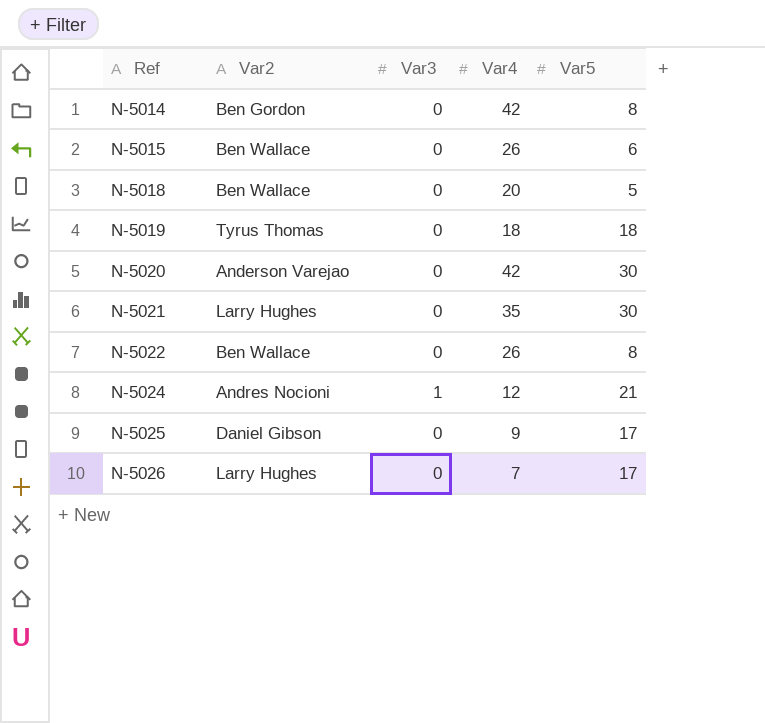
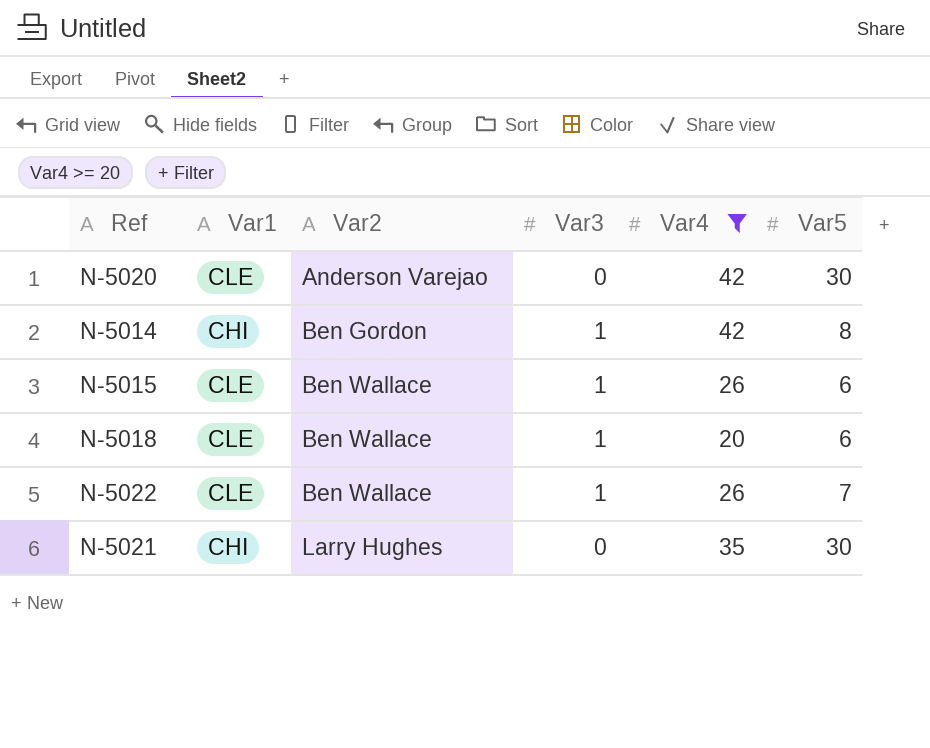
filter: none -> Var4 >= 20
row order: Ref ascending -> Var2 ascending
column Var1 | position: none -> 2
N-5014 | Var3: 0 -> 1
N-5015 | Var3: 0 -> 1
N-5018 | Var3: 0 -> 1
N-5018 | Var5: 5 -> 6
N-5022 | Var3: 0 -> 1
N-5022 | Var5: 8 -> 7

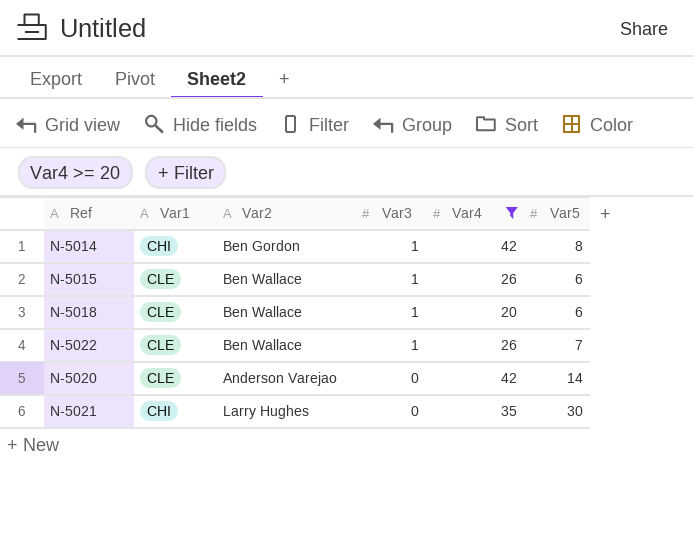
row order: Var2 ascending -> Var3 descending
N-5020 | Var5: 30 -> 14

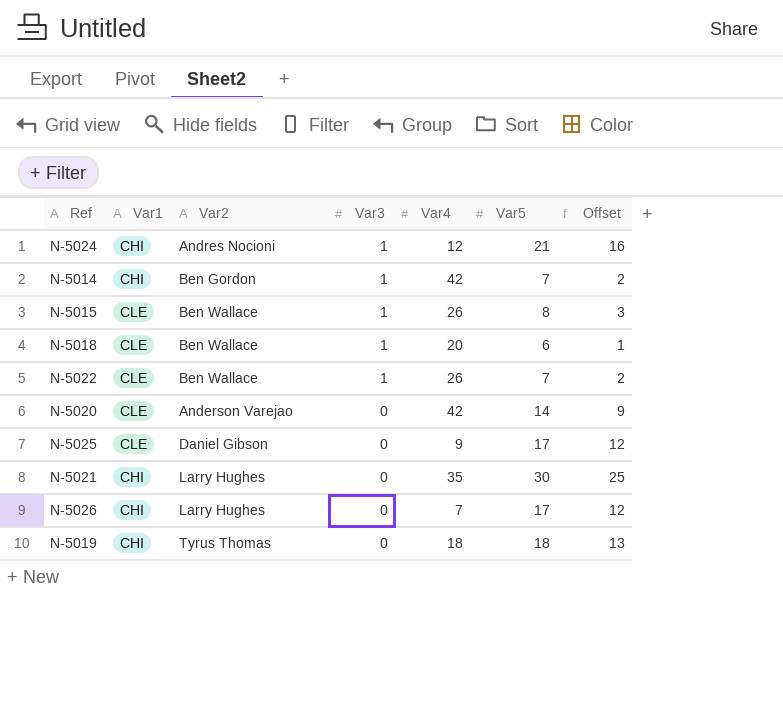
filter: Var4 >= 20 -> none
column Offset | formula: none -> [Var5] - 5
N-5014 | Var5: 8 -> 7
N-5015 | Var5: 6 -> 8

